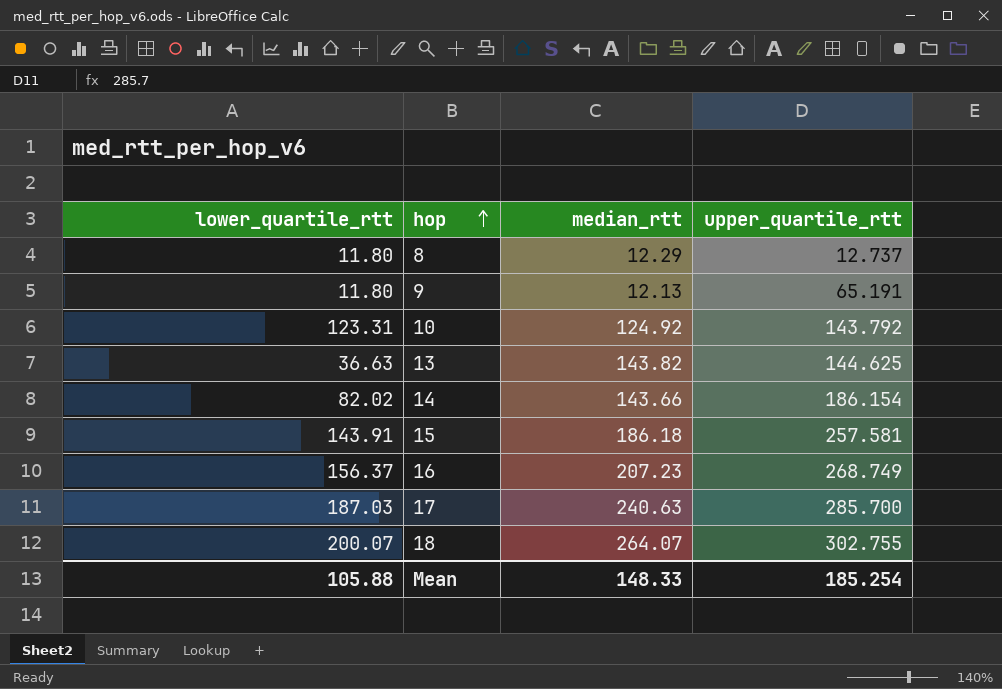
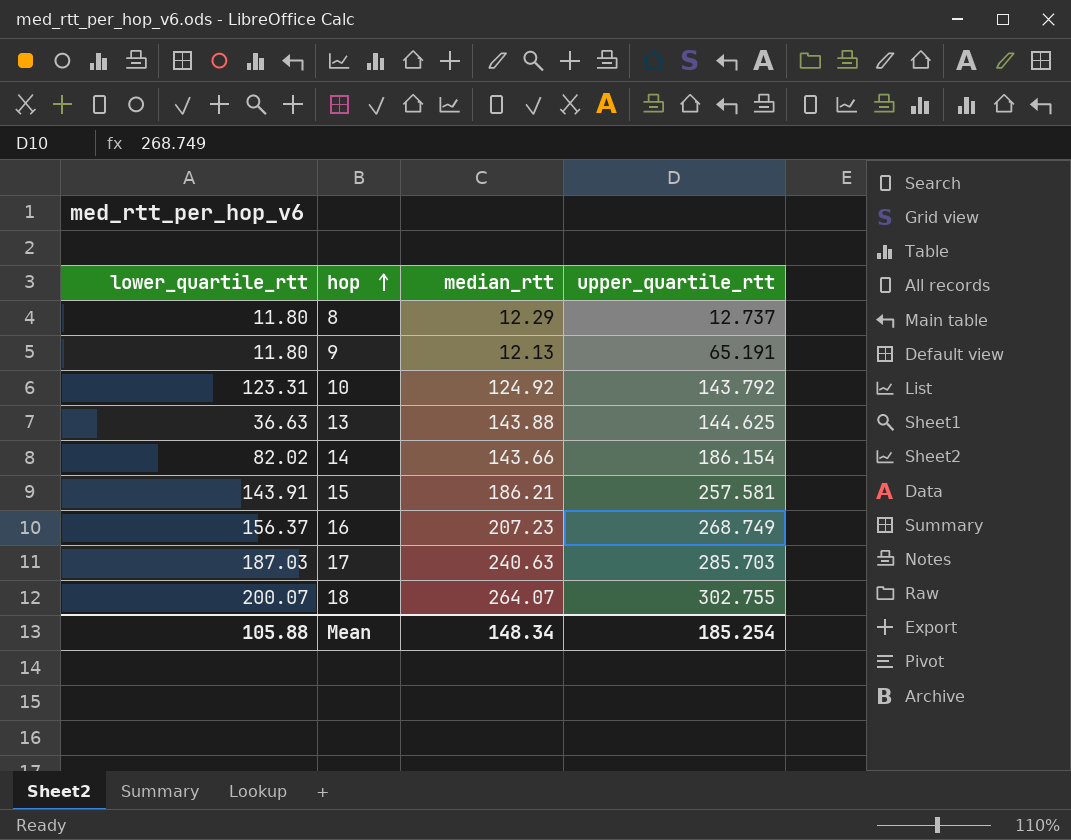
13 | median_rtt: 143.82 -> 143.88
15 | median_rtt: 186.18 -> 186.21
17 | upper_quartile_rtt: 285.700 -> 285.703
Mean | median_rtt: 148.33 -> 148.34

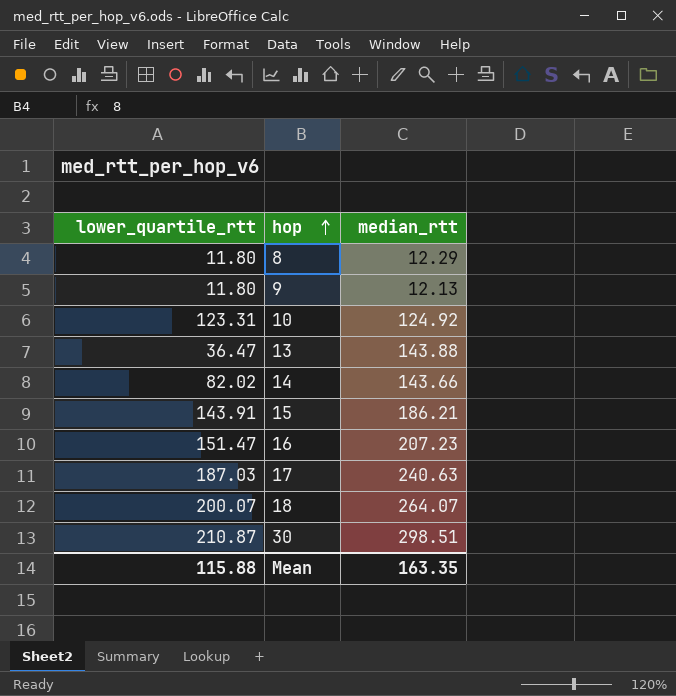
column upper_quartile_rtt | position: 4 -> none
13 | lower_quartile_rtt: 36.63 -> 36.47
16 | lower_quartile_rtt: 156.37 -> 151.47
row 30: none -> 210.87 | 298.51
Mean | lower_quartile_rtt: 105.88 -> 115.88
Mean | median_rtt: 148.34 -> 163.35

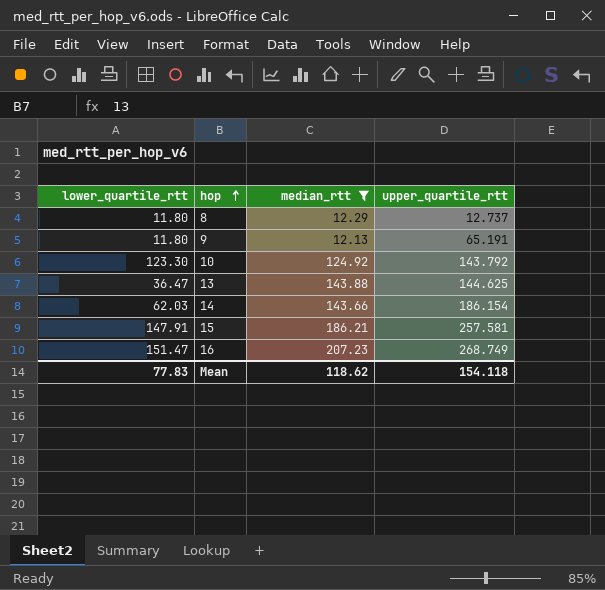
filter: none -> median_rtt <= 207.23
column upper_quartile_rtt | position: none -> 4
10 | lower_quartile_rtt: 123.31 -> 123.30
14 | lower_quartile_rtt: 82.02 -> 62.03
15 | lower_quartile_rtt: 143.91 -> 147.91
Mean | lower_quartile_rtt: 115.88 -> 77.83
Mean | median_rtt: 163.35 -> 118.62

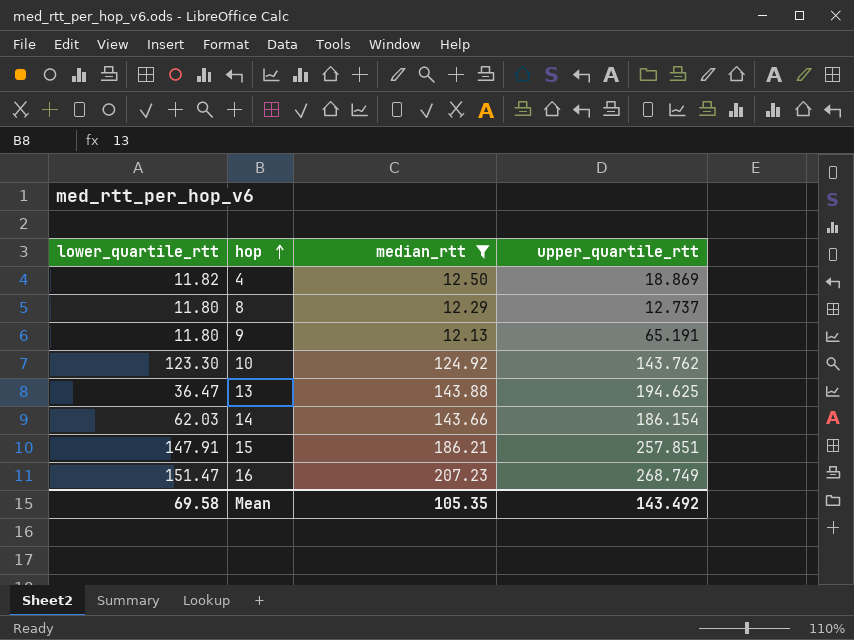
row 4: none -> 11.82 | 12.50 | 18.869
10 | upper_quartile_rtt: 143.792 -> 143.762
13 | upper_quartile_rtt: 144.625 -> 194.625
15 | upper_quartile_rtt: 257.581 -> 257.851
Mean | lower_quartile_rtt: 77.83 -> 69.58
Mean | median_rtt: 118.62 -> 105.35
Mean | upper_quartile_rtt: 154.118 -> 143.492

